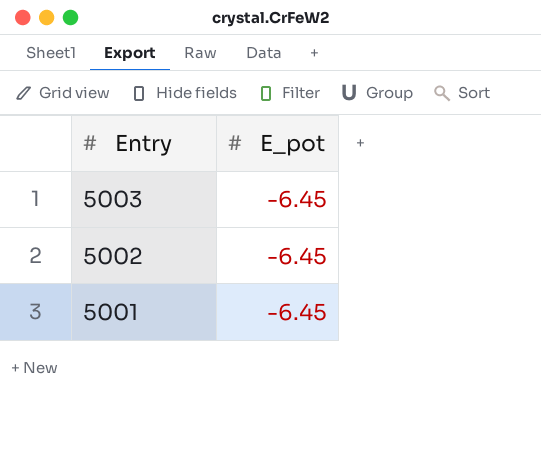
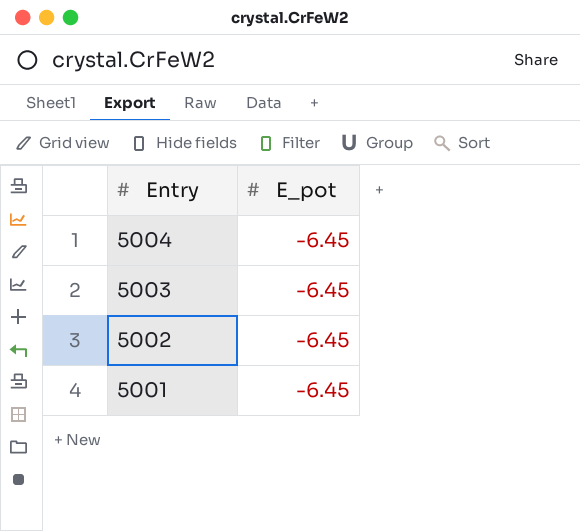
row 5004: none -> -6.45

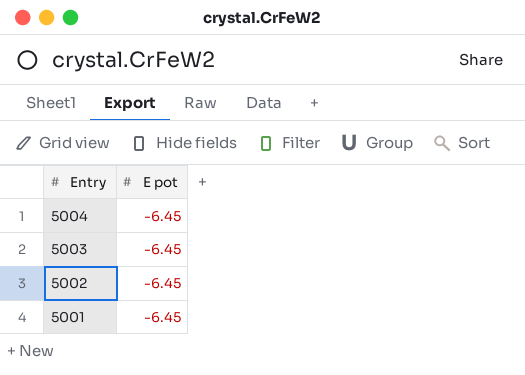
column name: E_pot -> E pot

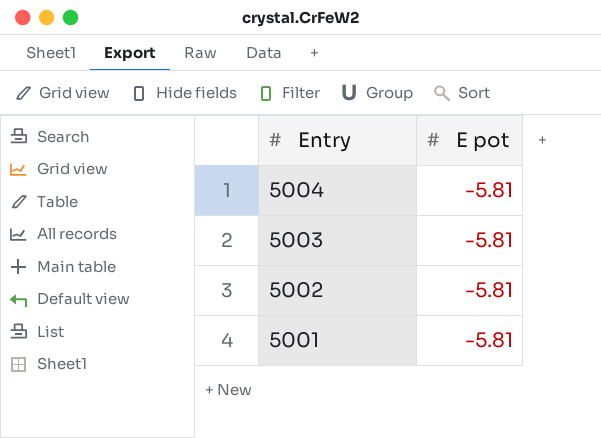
5004 | E pot: -6.45 -> -5.81
5003 | E pot: -6.45 -> -5.81
5002 | E pot: -6.45 -> -5.81
5001 | E pot: -6.45 -> -5.81

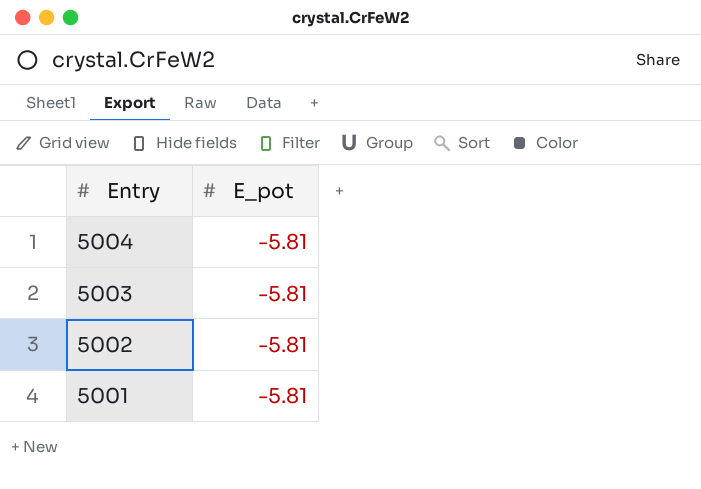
column name: E pot -> E_pot

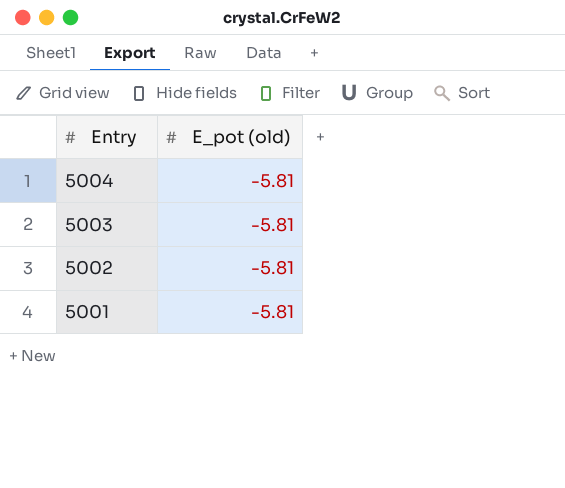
column name: E_pot -> E_pot (old)

